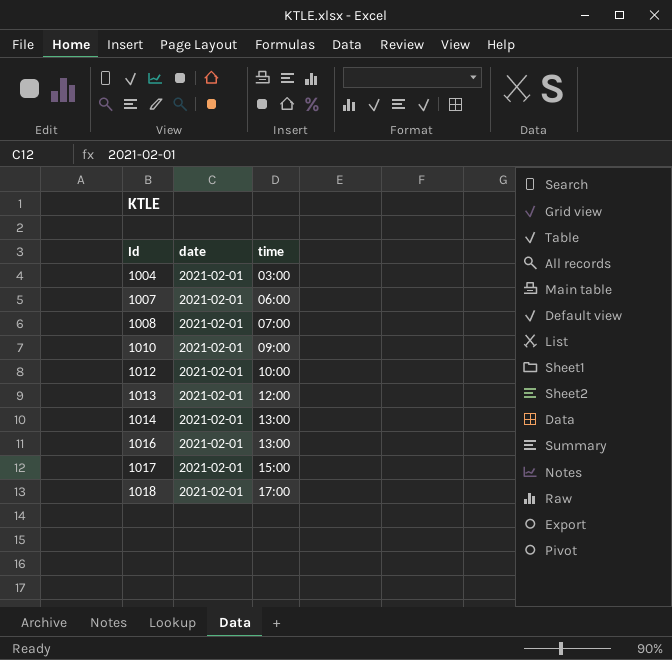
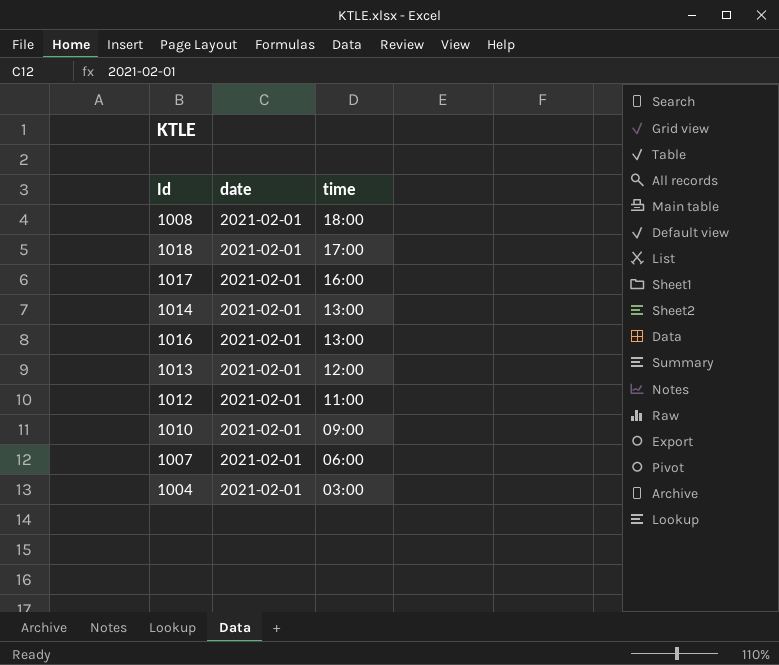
row order: Id ascending -> time descending
1008 | time: 07:00 -> 18:00
1017 | time: 15:00 -> 16:00
1012 | time: 10:00 -> 11:00

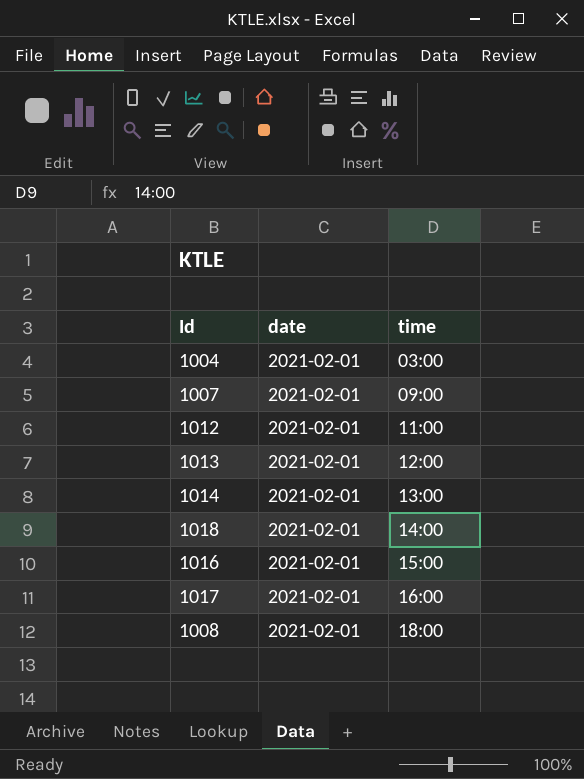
row order: time descending -> time ascending
row 1010: 2021-02-01 | 09:00 -> none
1007 | time: 06:00 -> 09:00
1018 | time: 17:00 -> 14:00
1016 | time: 13:00 -> 15:00

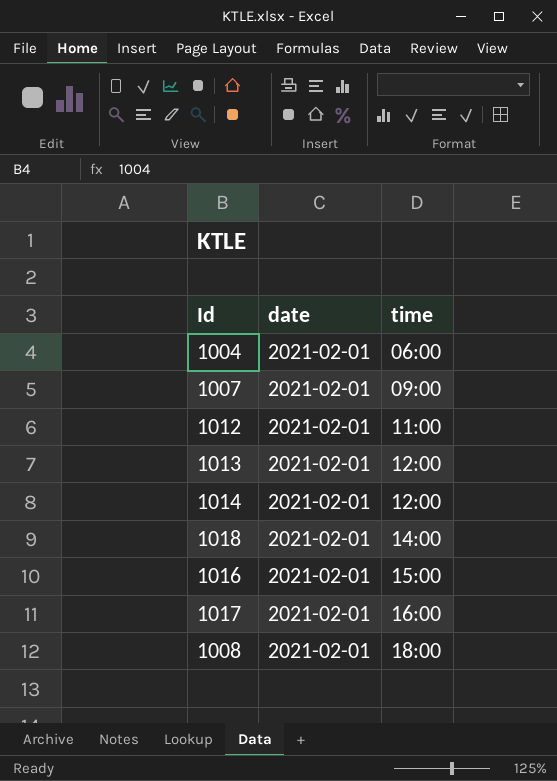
1004 | time: 03:00 -> 06:00
1014 | time: 13:00 -> 12:00

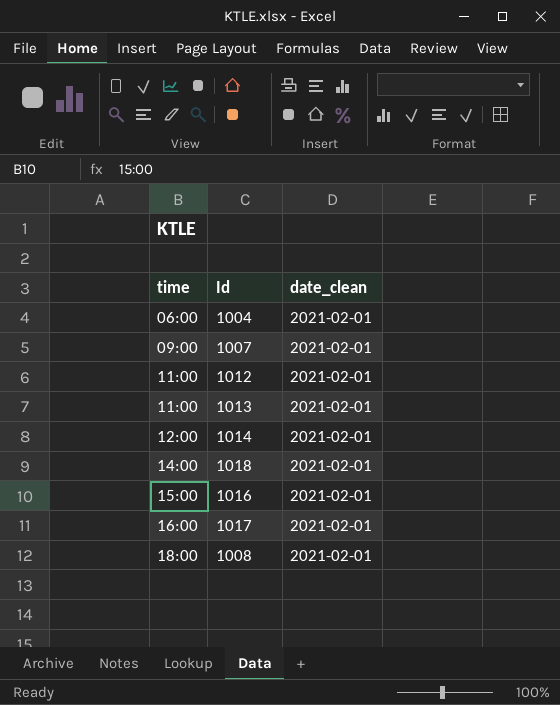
column time | position: 3 -> 1
column name: date -> date_clean
1013 | time: 12:00 -> 11:00

